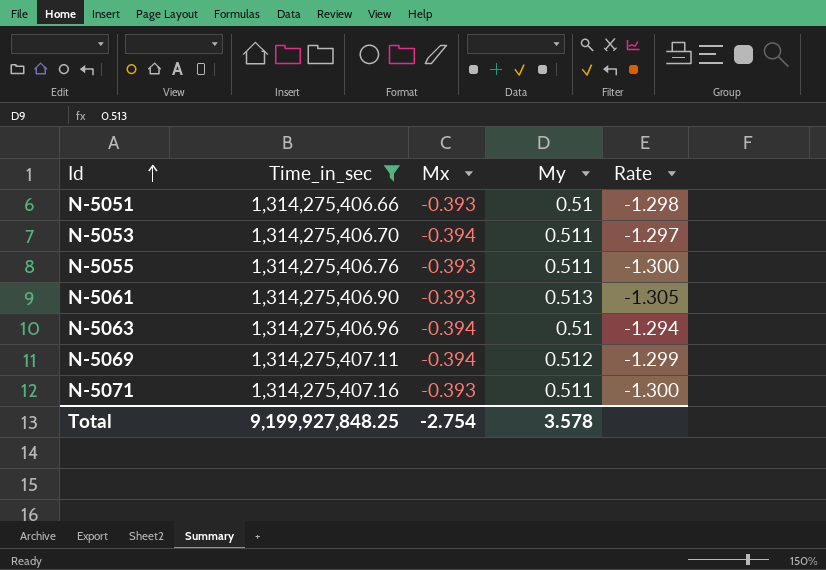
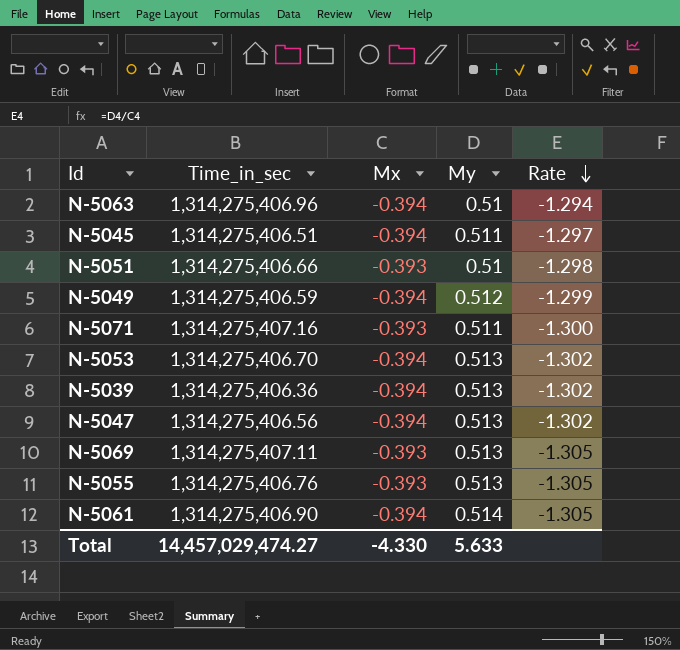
filter: Time_in_sec >= 1,314,275,406.66 -> none
row order: Id ascending -> Rate descending
N-5053 | My: 0.511 -> 0.513
N-5053 | Rate: -1.297 -> -1.302
N-5069 | Mx: -0.394 -> -0.393
N-5069 | My: 0.512 -> 0.513
N-5069 | Rate: -1.299 -> -1.305
N-5055 | My: 0.511 -> 0.513
N-5055 | Rate: -1.300 -> -1.305
N-5061 | Mx: -0.393 -> -0.394
N-5061 | My: 0.513 -> 0.514
Total | Time_in_sec: 9,199,927,848.25 -> 14,457,029,474.27
Total | Mx: -2.754 -> -4.330
Total | My: 3.578 -> 5.633

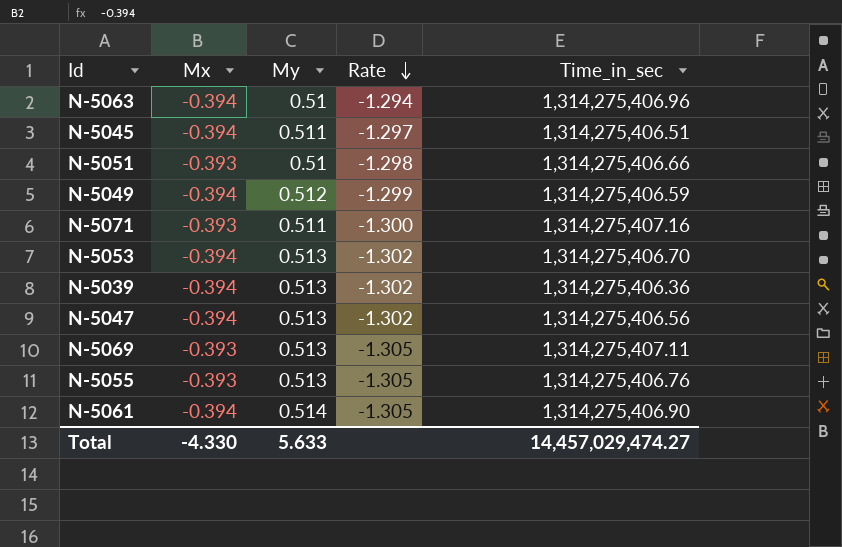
column Time_in_sec | position: 2 -> 5

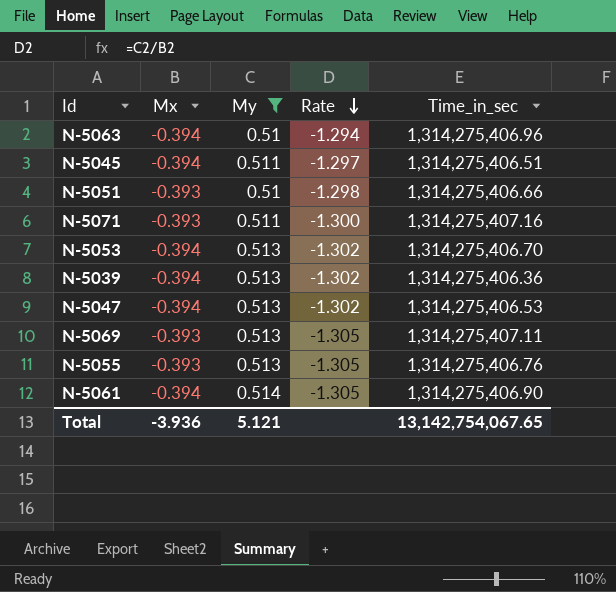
filter: none -> My != 0.512
N-5047 | Time_in_sec: 1,314,275,406.56 -> 1,314,275,406.53
Total | Mx: -4.330 -> -3.936
Total | My: 5.633 -> 5.121
Total | Time_in_sec: 14,457,029,474.27 -> 13,142,754,067.65

